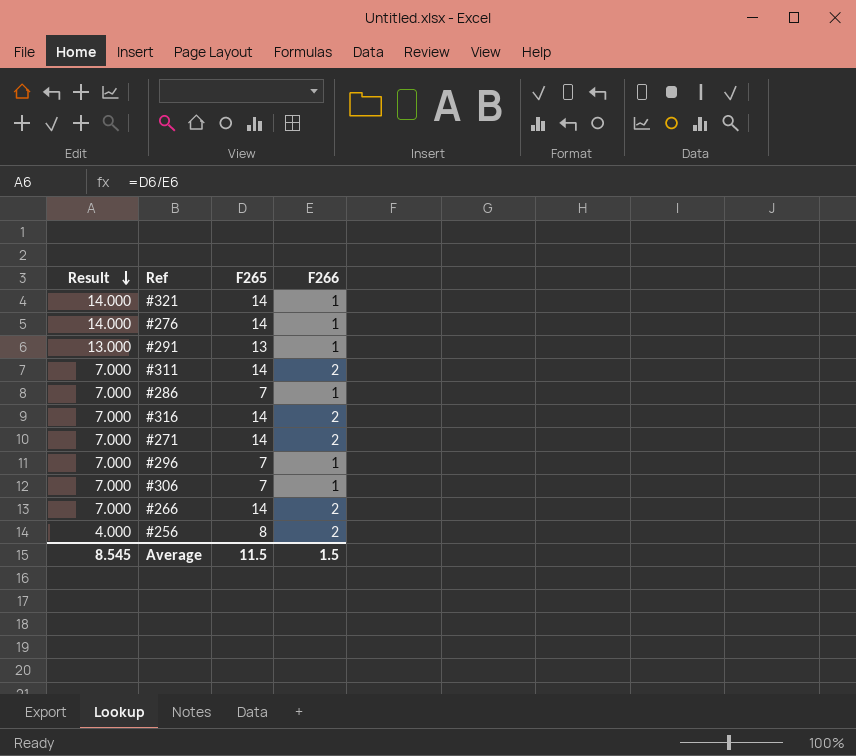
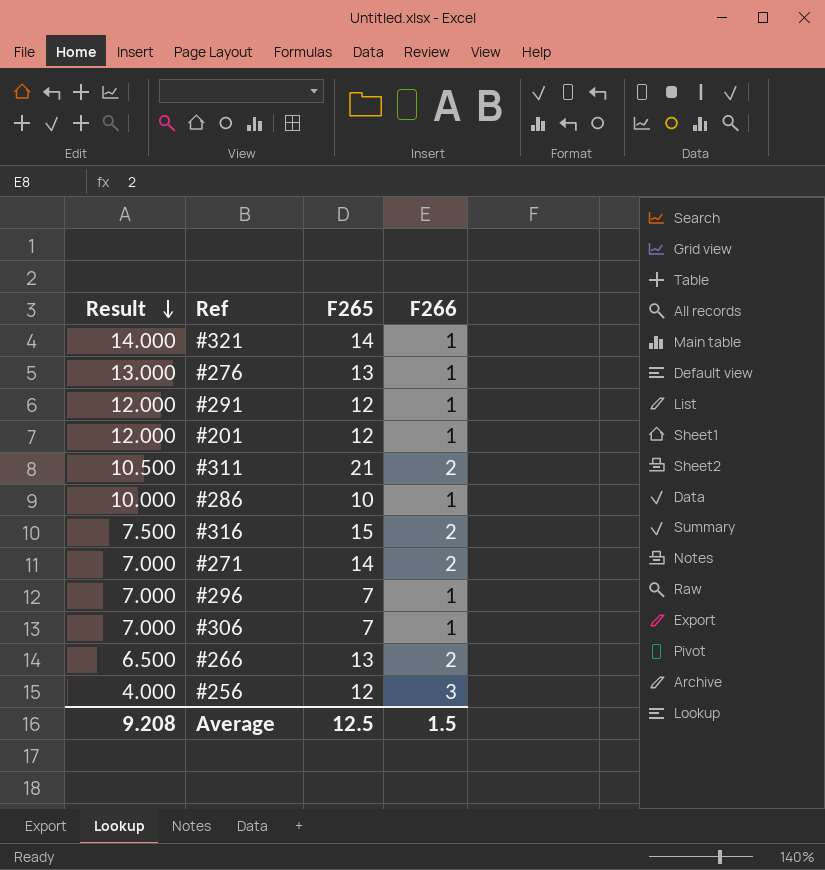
#276 | Result: 14.000 -> 13.000
#276 | F265: 14 -> 13
#291 | Result: 13.000 -> 12.000
#291 | F265: 13 -> 12
row #201: none -> 12.000 | 12 | 1
#311 | Result: 7.000 -> 10.500
#311 | F265: 14 -> 21
#286 | Result: 7.000 -> 10.000
#286 | F265: 7 -> 10
#316 | Result: 7.000 -> 7.500
#316 | F265: 14 -> 15
#266 | Result: 7.000 -> 6.500
#266 | F265: 14 -> 13
#256 | F265: 8 -> 12
#256 | F266: 2 -> 3
Average | Result: 8.545 -> 9.208
Average | F265: 11.5 -> 12.5

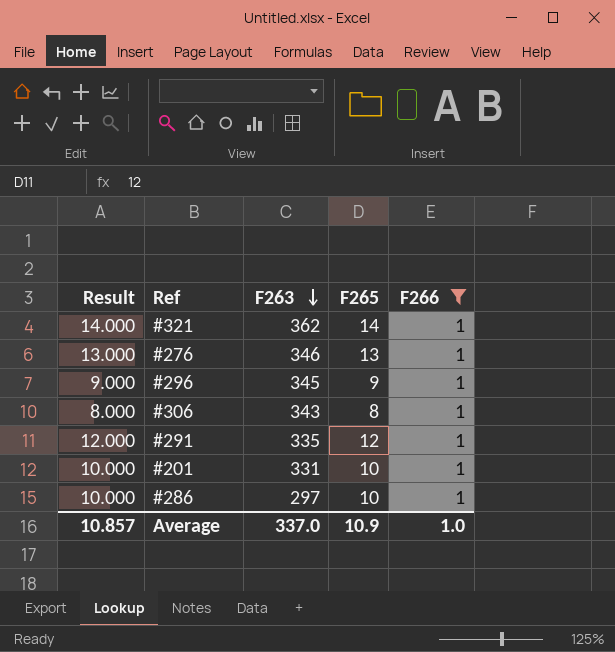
filter: none -> F266 = 1
row order: Result descending -> F263 descending
column F263 | position: none -> 3
#296 | Result: 7.000 -> 9.000
#296 | F265: 7 -> 9
#306 | Result: 7.000 -> 8.000
#306 | F265: 7 -> 8
#201 | Result: 12.000 -> 10.000
#201 | F265: 12 -> 10
Average | Result: 9.208 -> 10.857
Average | F265: 12.5 -> 10.9
Average | F266: 1.5 -> 1.0

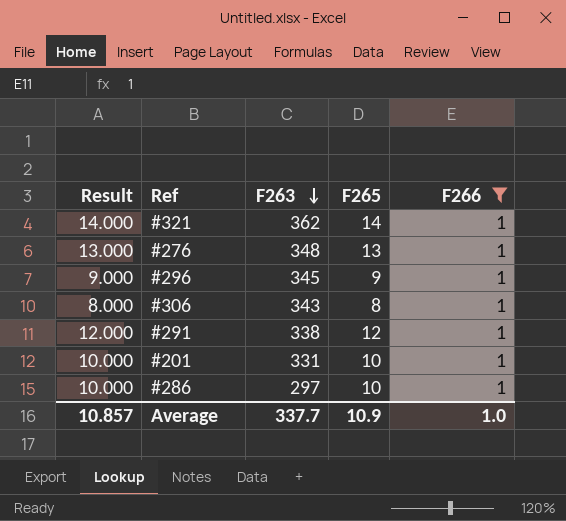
#276 | F263: 346 -> 348
#291 | F263: 335 -> 338
Average | F263: 337.0 -> 337.7

